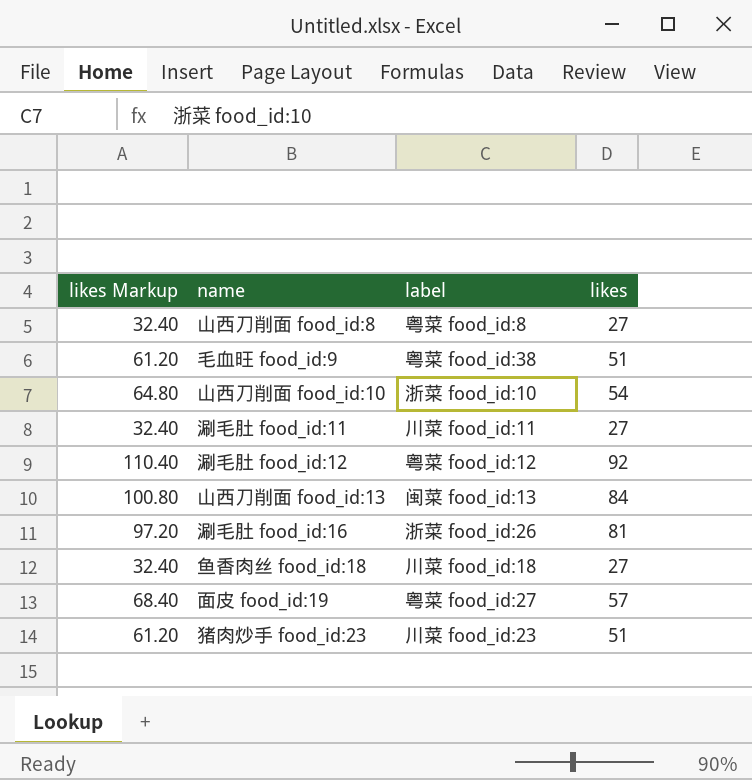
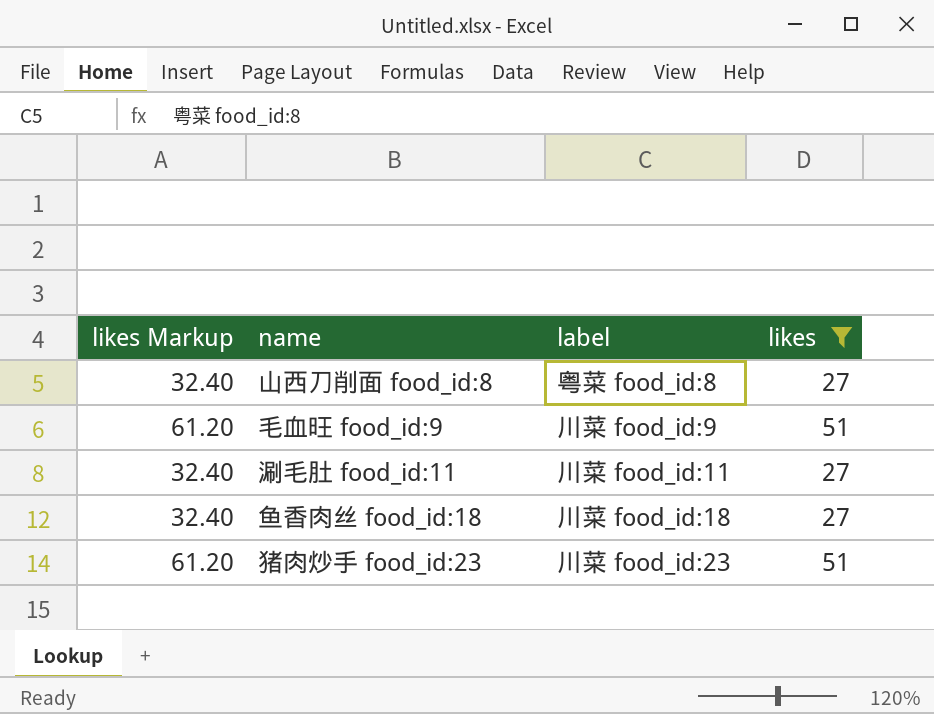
filter: none -> likes <= 51
毛血旺 food_id:9 | label: 粤菜 food_id:38 -> 川菜 food_id:9

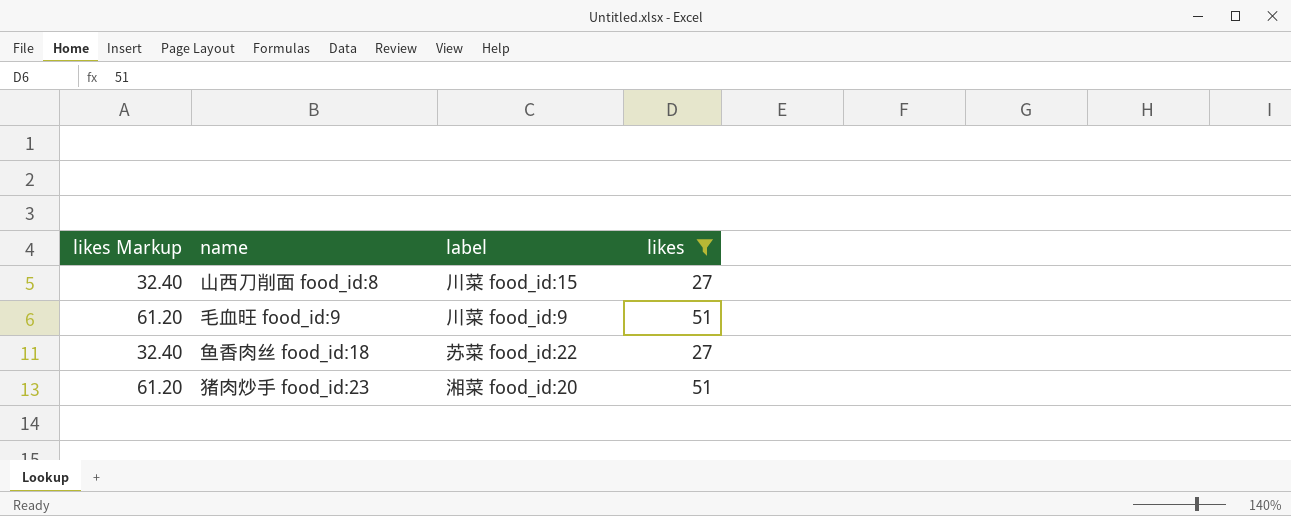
row 涮毛肚 food_id:11: 32.40 | 川菜 food_id:11 | 27 -> none
山西刀削面 food_id:8 | label: 粤菜 food_id:8 -> 川菜 food_id:15
鱼香肉丝 food_id:18 | label: 川菜 food_id:18 -> 苏菜 food_id:22
猪肉炒手 food_id:23 | label: 川菜 food_id:23 -> 湘菜 food_id:20

